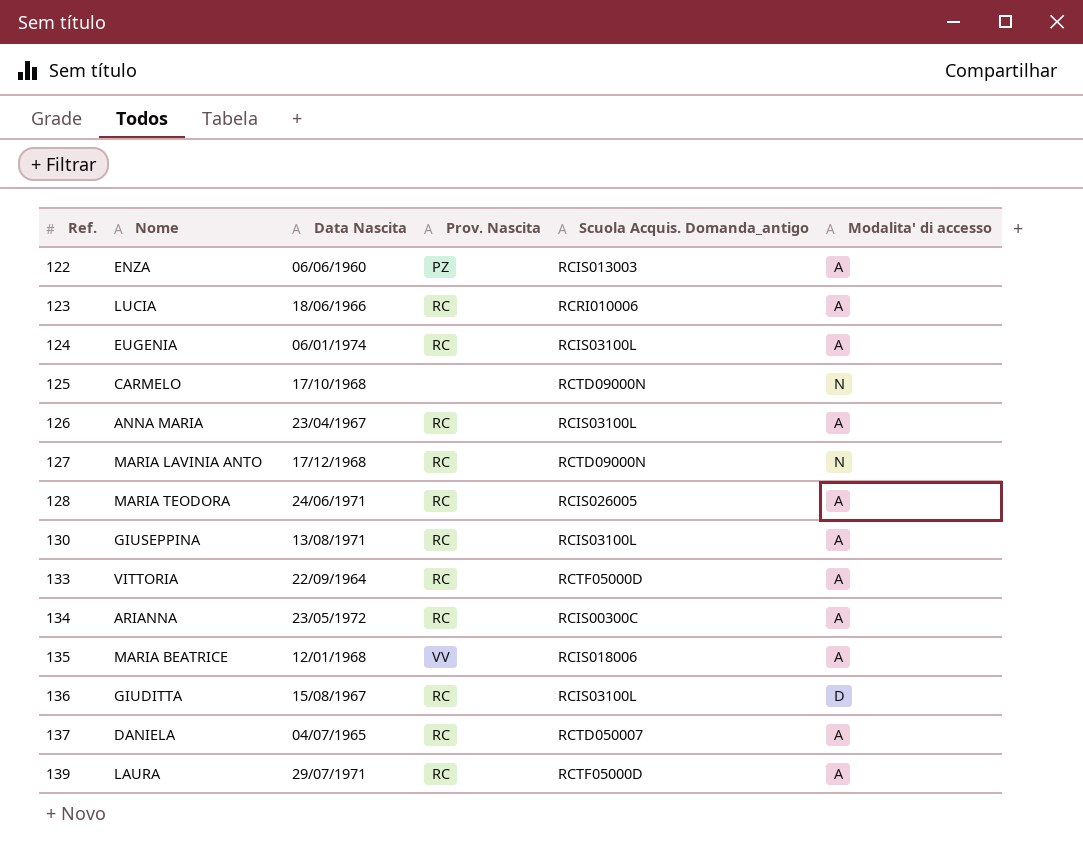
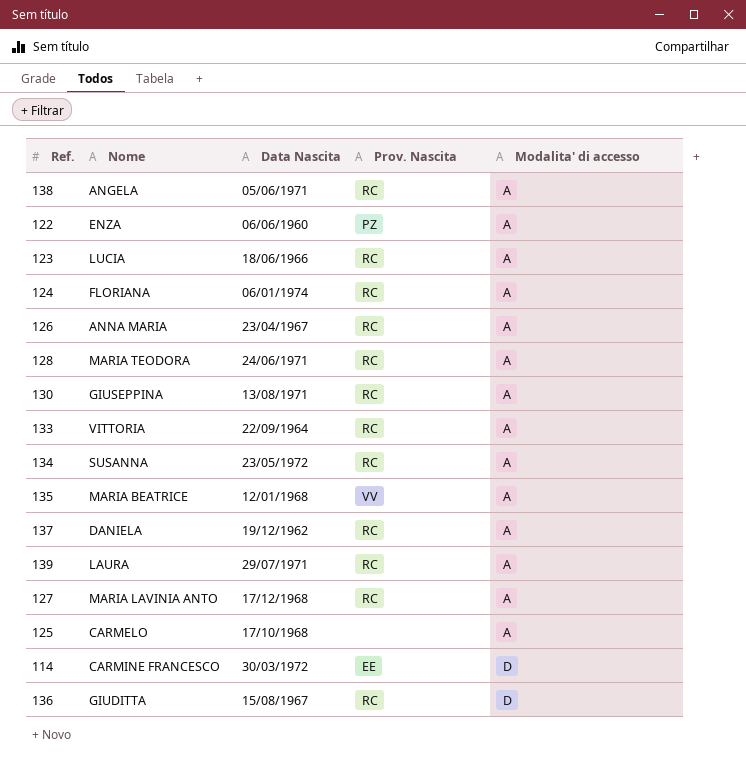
row order: Ref. ascending -> Modalita' di accesso ascending
column Scuola Acquis. Domanda_antigo | position: 5 -> none
row 138: none -> ANGELA | 05/06/1971 | RC | A
124 | Nome: EUGENIA -> FLORIANA
134 | Nome: ARIANNA -> SUSANNA
137 | Data Nascita: 04/07/1965 -> 19/12/1962
127 | Modalita' di accesso: N -> A
125 | Modalita' di accesso: N -> A
row 114: none -> CARMINE FRANCESCO | 30/03/1972 | EE | D

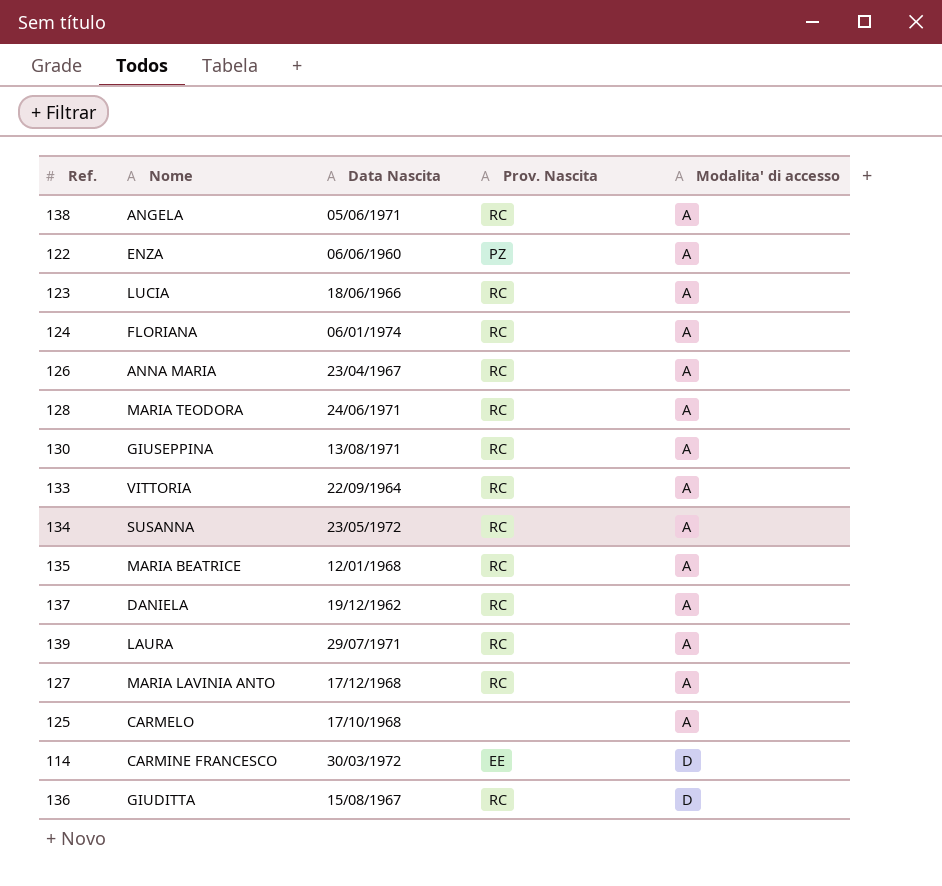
135 | Prov. Nascita: VV -> RC

